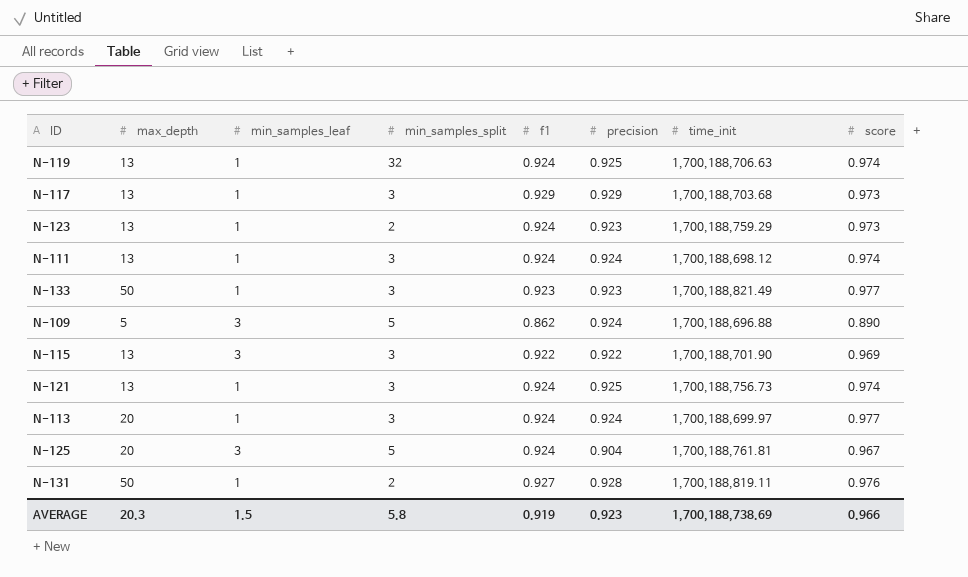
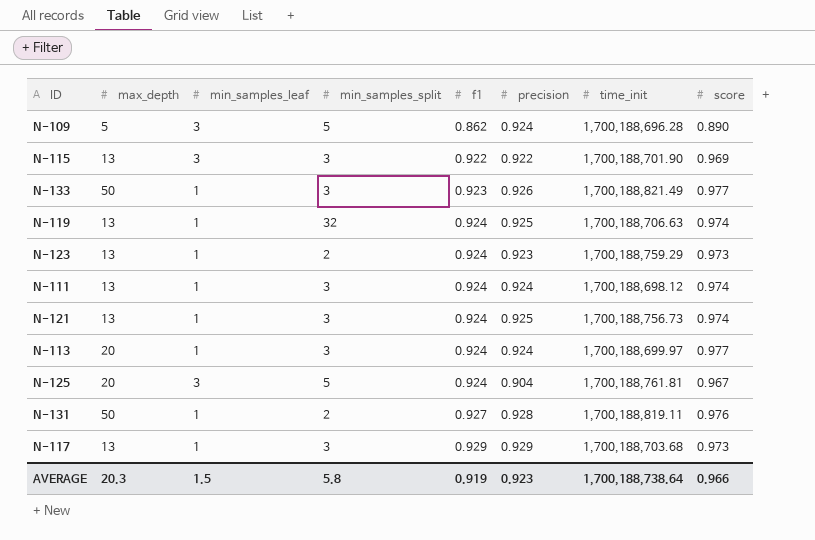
row order: none -> f1 ascending
N-109 | time_init: 1,700,188,696.88 -> 1,700,188,696.28
N-133 | precision: 0.923 -> 0.926
AVERAGE | time_init: 1,700,188,738.69 -> 1,700,188,738.64

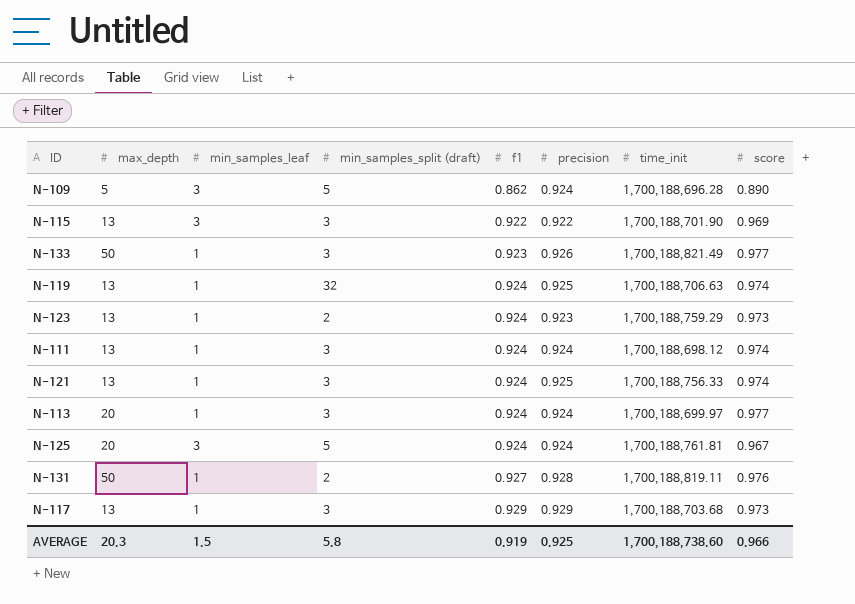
column name: min_samples_split -> min_samples_split (draft)
N-121 | time_init: 1,700,188,756.73 -> 1,700,188,756.33
N-125 | precision: 0.904 -> 0.924
AVERAGE | precision: 0.923 -> 0.925
AVERAGE | time_init: 1,700,188,738.64 -> 1,700,188,738.60

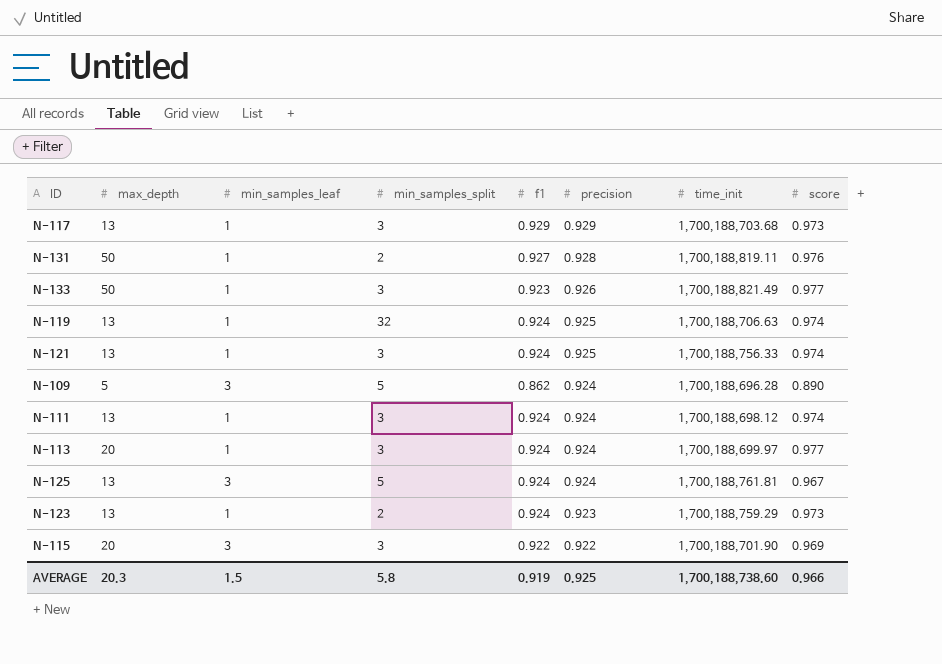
row order: f1 ascending -> precision descending
column name: min_samples_split (draft) -> min_samples_split
N-125 | max_depth: 20 -> 13
N-115 | max_depth: 13 -> 20

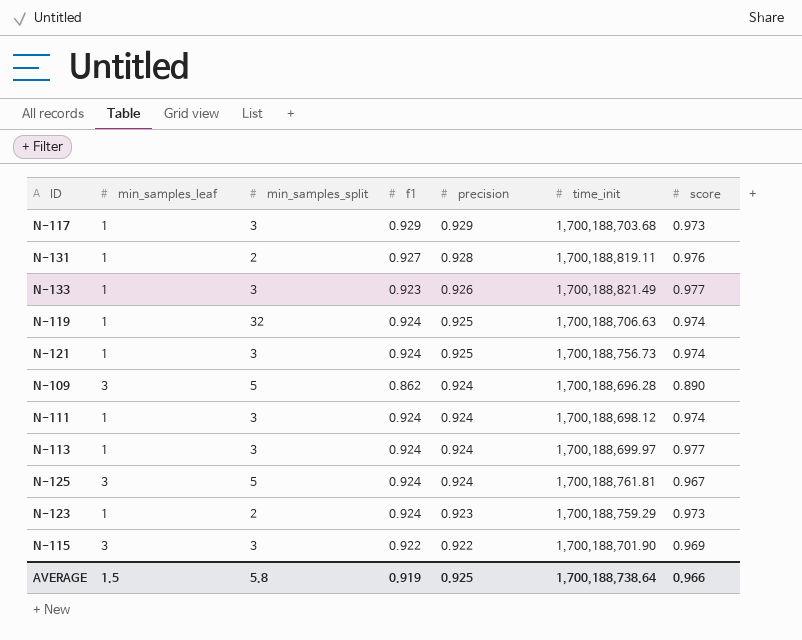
column max_depth | position: 2 -> none
N-121 | time_init: 1,700,188,756.33 -> 1,700,188,756.73
AVERAGE | time_init: 1,700,188,738.60 -> 1,700,188,738.64

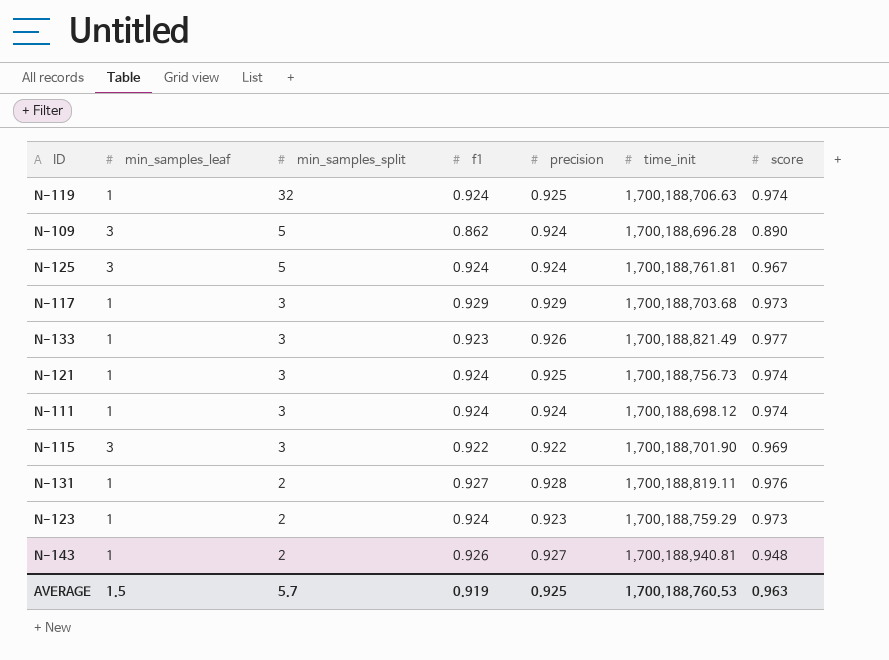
row order: precision descending -> min_samples_split descending
row N-113: 1 | 3 | 0.924 | 0.924 | 1,700,188,699.97 | 0.977 -> none
row N-143: none -> 1 | 2 | 0.926 | 0.927 | 1,700,188,940.81 | 0.948
AVERAGE | min_samples_split: 5.8 -> 5.7
AVERAGE | time_init: 1,700,188,738.64 -> 1,700,188,760.53
AVERAGE | score: 0.966 -> 0.963

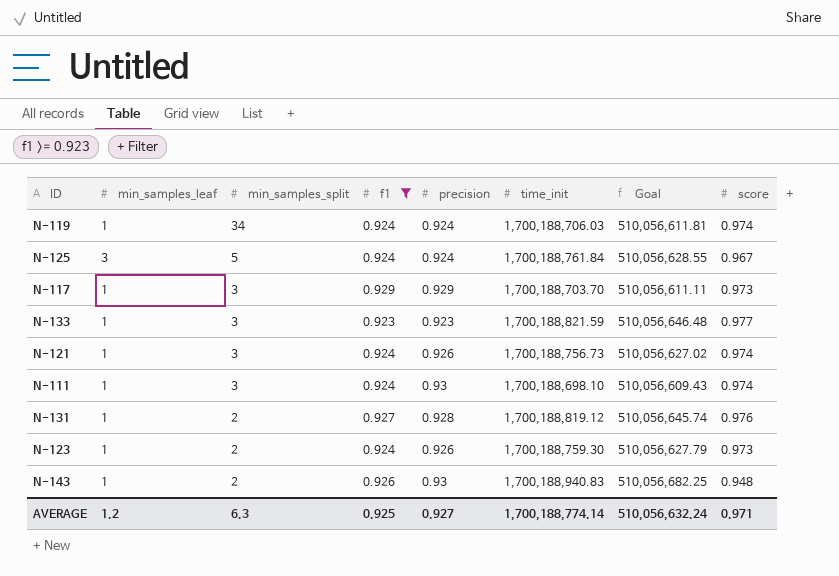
filter: none -> f1 >= 0.923
column Goal | formula: none -> [time_init] * 0.3
N-119 | min_samples_split: 32 -> 34
N-119 | precision: 0.925 -> 0.924
N-119 | time_init: 1,700,188,706.63 -> 1,700,188,706.03
N-125 | time_init: 1,700,188,761.81 -> 1,700,188,761.84
N-117 | time_init: 1,700,188,703.68 -> 1,700,188,703.70
N-133 | precision: 0.926 -> 0.923
N-133 | time_init: 1,700,188,821.49 -> 1,700,188,821.59
N-121 | precision: 0.925 -> 0.926
N-111 | precision: 0.924 -> 0.93
N-111 | time_init: 1,700,188,698.12 -> 1,700,188,698.10
N-131 | time_init: 1,700,188,819.11 -> 1,700,188,819.12
N-123 | precision: 0.923 -> 0.926
N-123 | time_init: 1,700,188,759.29 -> 1,700,188,759.30
N-143 | precision: 0.927 -> 0.93
N-143 | time_init: 1,700,188,940.81 -> 1,700,188,940.83
AVERAGE | min_samples_leaf: 1.5 -> 1.2
AVERAGE | min_samples_split: 5.7 -> 6.3
AVERAGE | f1: 0.919 -> 0.925
AVERAGE | precision: 0.925 -> 0.927
AVERAGE | time_init: 1,700,188,760.53 -> 1,700,188,774.14
AVERAGE | score: 0.963 -> 0.971

